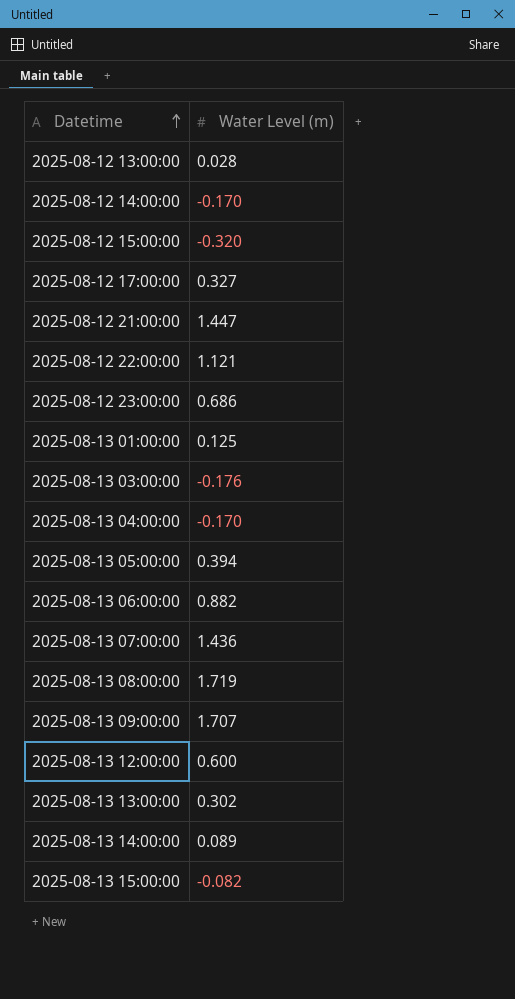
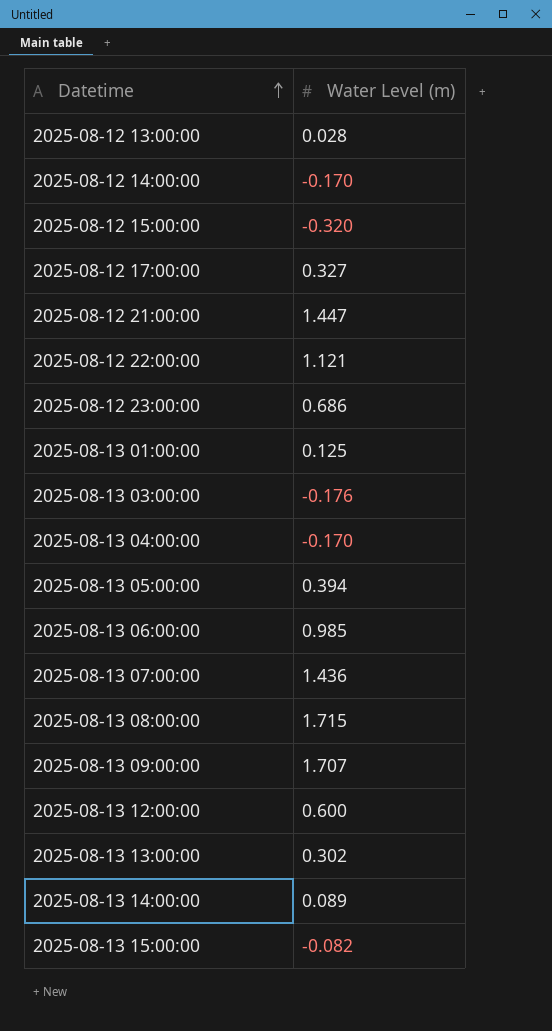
2025-08-13 06:00:00 | Water Level (m): 0.882 -> 0.985
2025-08-13 08:00:00 | Water Level (m): 1.719 -> 1.715

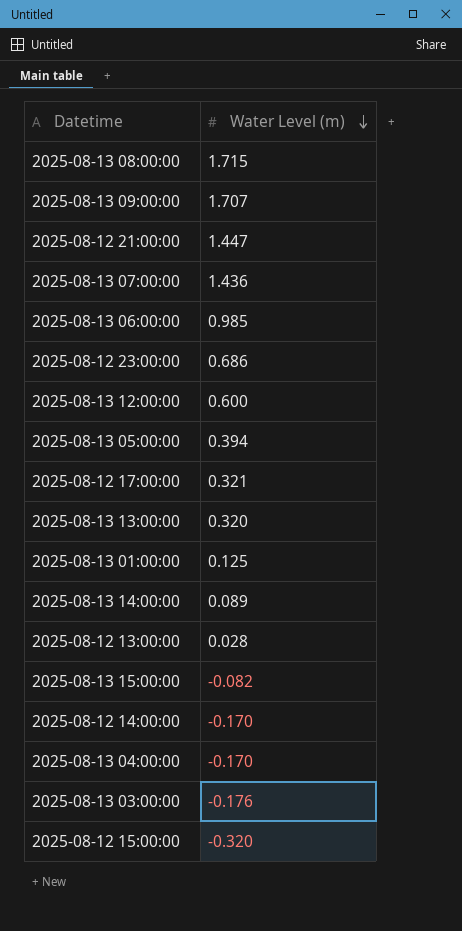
row order: Datetime ascending -> Water Level (m) descending
row 2025-08-12 22:00:00: 1.121 -> none
2025-08-12 17:00:00 | Water Level (m): 0.327 -> 0.321
2025-08-13 13:00:00 | Water Level (m): 0.302 -> 0.320

